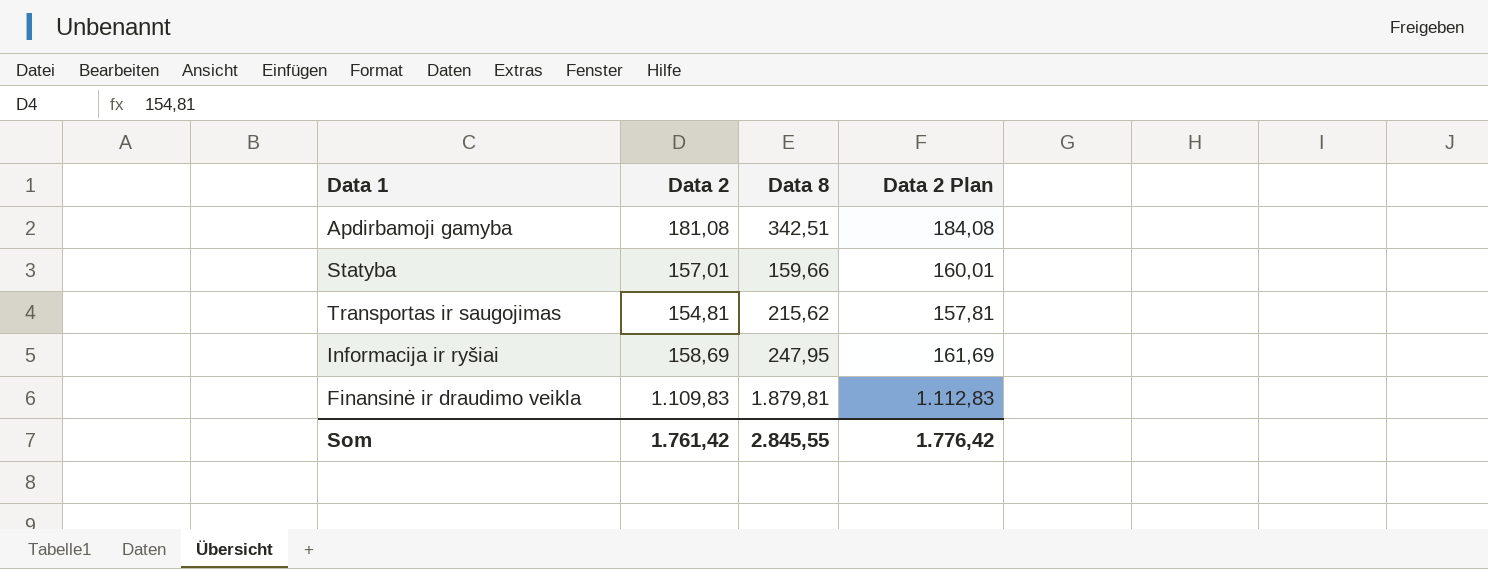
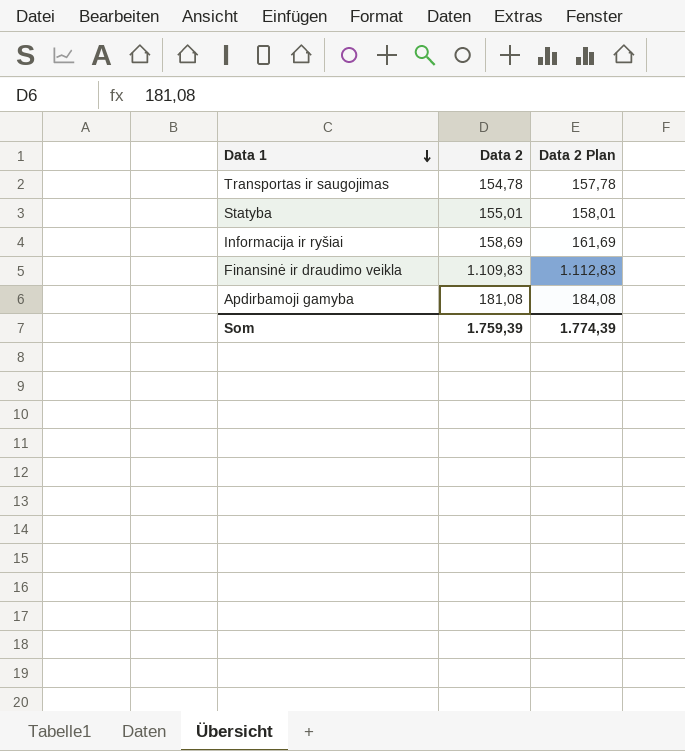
row order: none -> Data 1 descending
column Data 8 | position: 3 -> none
Transportas ir saugojimas | Data 2: 154,81 -> 154,78
Transportas ir saugojimas | Data 2 Plan: 157,81 -> 157,78
Statyba | Data 2: 157,01 -> 155,01
Statyba | Data 2 Plan: 160,01 -> 158,01
Som | Data 2: 1.761,42 -> 1.759,39
Som | Data 2 Plan: 1.776,42 -> 1.774,39

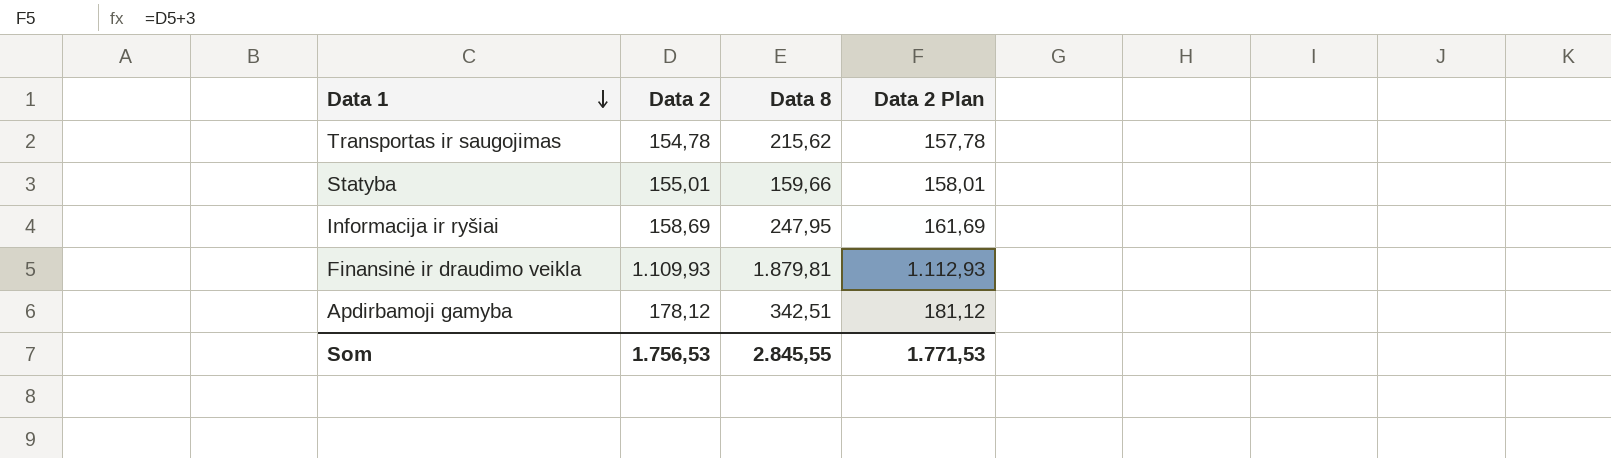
column Data 8 | position: none -> 3
Finansinė ir draudimo veikla | Data 2: 1.109,83 -> 1.109,93
Finansinė ir draudimo veikla | Data 2 Plan: 1.112,83 -> 1.112,93
Apdirbamoji gamyba | Data 2: 181,08 -> 178,12
Apdirbamoji gamyba | Data 2 Plan: 184,08 -> 181,12
Som | Data 2: 1.759,39 -> 1.756,53
Som | Data 2 Plan: 1.774,39 -> 1.771,53

